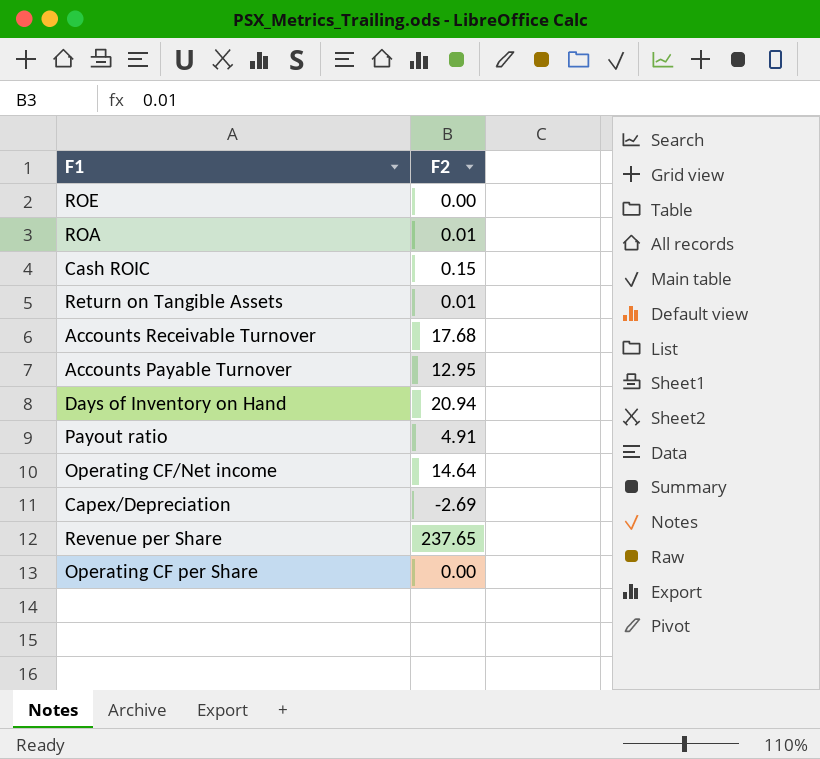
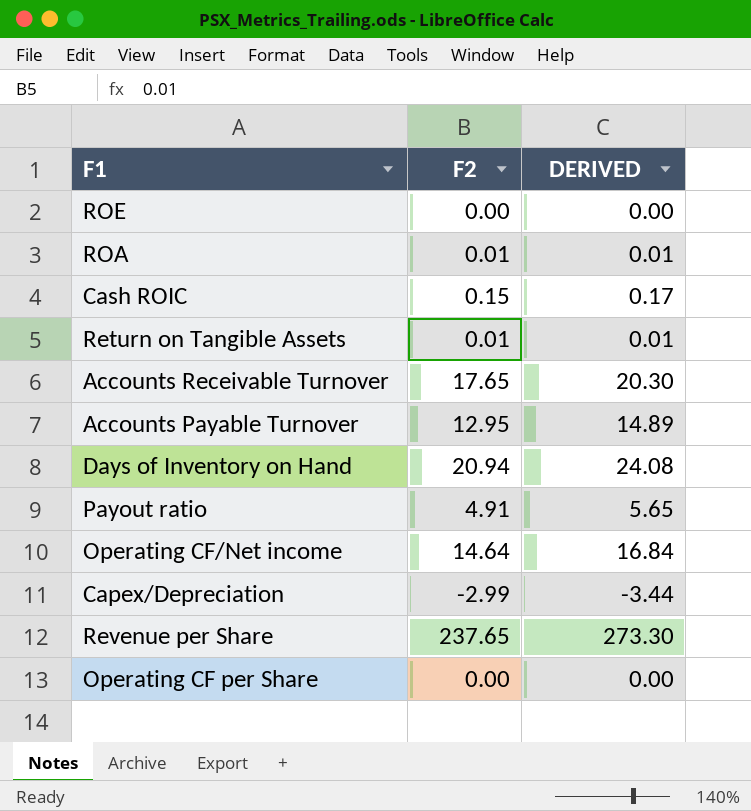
column DERIVED | formula: none -> [F2] * 1.15
Accounts Receivable Turnover | F2: 17.68 -> 17.65
Capex/Depreciation | F2: -2.69 -> -2.99

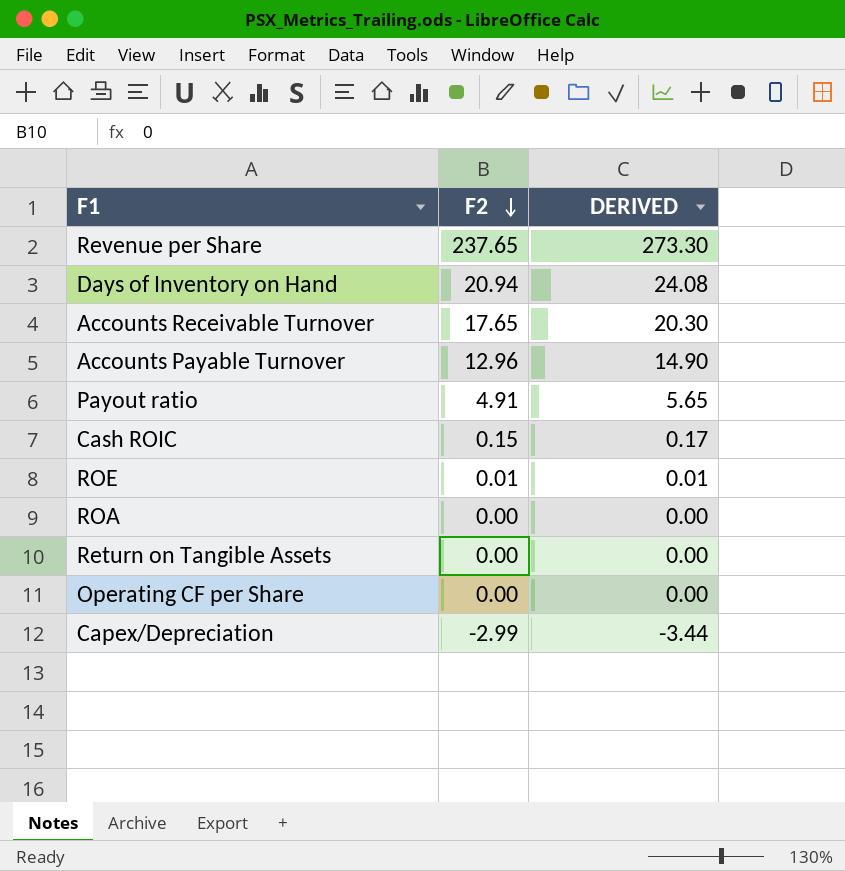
row order: none -> F2 descending
row Operating CF/Net income: 14.64 | 16.84 -> none
Accounts Payable Turnover | F2: 12.95 -> 12.96
Accounts Payable Turnover | DERIVED: 14.89 -> 14.90
ROE | F2: 0.00 -> 0.01
ROE | DERIVED: 0.00 -> 0.01
ROA | F2: 0.01 -> 0.00
ROA | DERIVED: 0.01 -> 0.00
Return on Tangible Assets | F2: 0.01 -> 0.00
Return on Tangible Assets | DERIVED: 0.01 -> 0.00

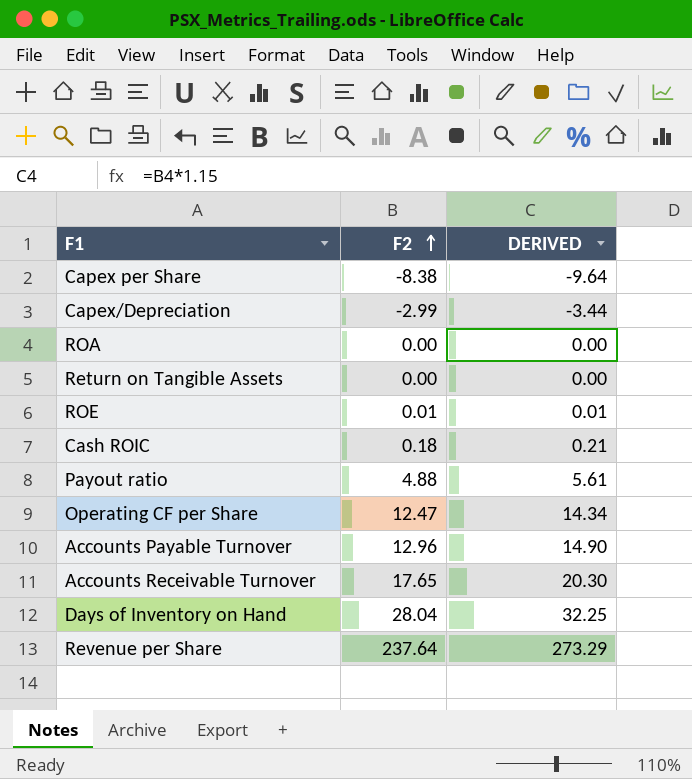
row order: F2 descending -> F2 ascending
row Capex per Share: none -> -8.38 | -9.64
Cash ROIC | F2: 0.15 -> 0.18
Cash ROIC | DERIVED: 0.17 -> 0.21
Payout ratio | F2: 4.91 -> 4.88
Payout ratio | DERIVED: 5.65 -> 5.61
Operating CF per Share | F2: 0.00 -> 12.47
Operating CF per Share | DERIVED: 0.00 -> 14.34
Days of Inventory on Hand | F2: 20.94 -> 28.04
Days of Inventory on Hand | DERIVED: 24.08 -> 32.25
Revenue per Share | F2: 237.65 -> 237.64
Revenue per Share | DERIVED: 273.30 -> 273.29

